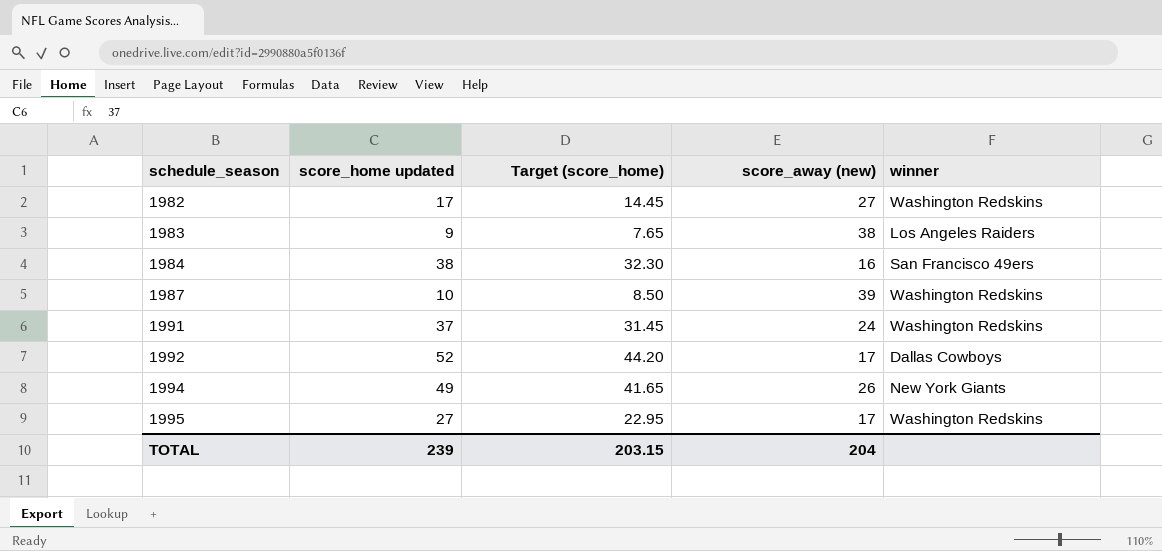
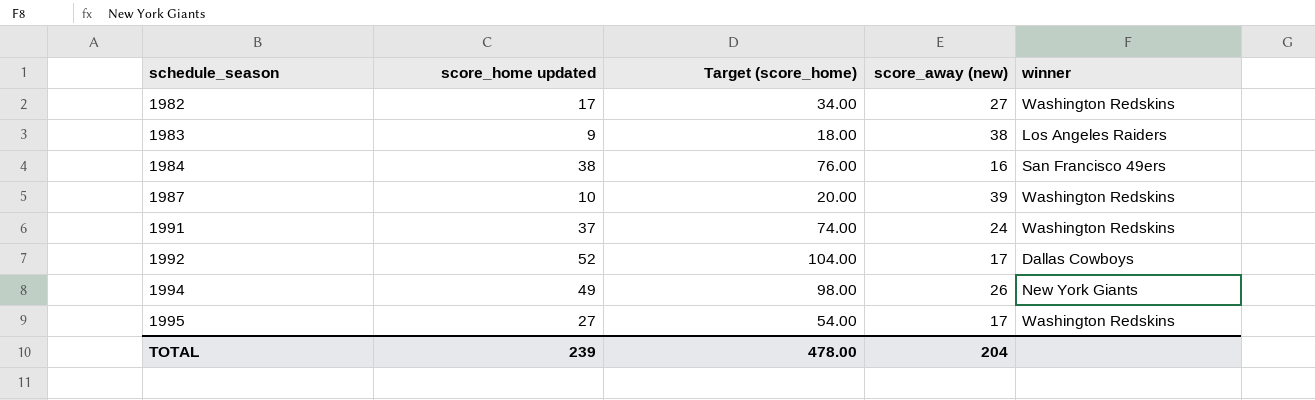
column Target (score_home) | formula: [score_home updated] * 0.85 -> [score_home updated] * 2
TOTAL | Target (score_home): 203.15 -> 478.00

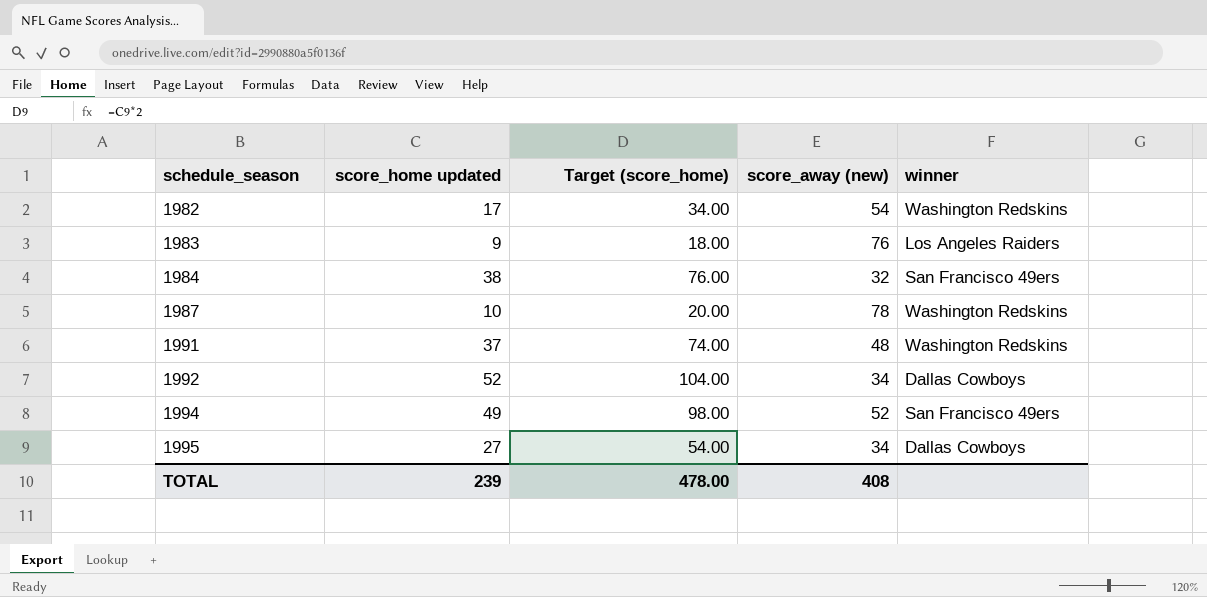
1982 | score_away (new): 27 -> 54
1983 | score_away (new): 38 -> 76
1984 | score_away (new): 16 -> 32
1987 | score_away (new): 39 -> 78
1991 | score_away (new): 24 -> 48
1992 | score_away (new): 17 -> 34
1994 | score_away (new): 26 -> 52
1994 | winner: New York Giants -> San Francisco 49ers
1995 | score_away (new): 17 -> 34
1995 | winner: Washington Redskins -> Dallas Cowboys
TOTAL | score_away (new): 204 -> 408

